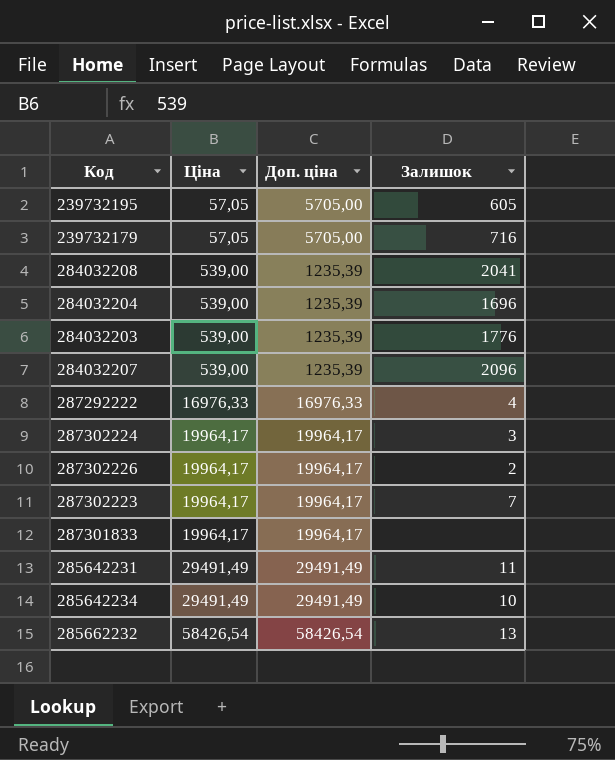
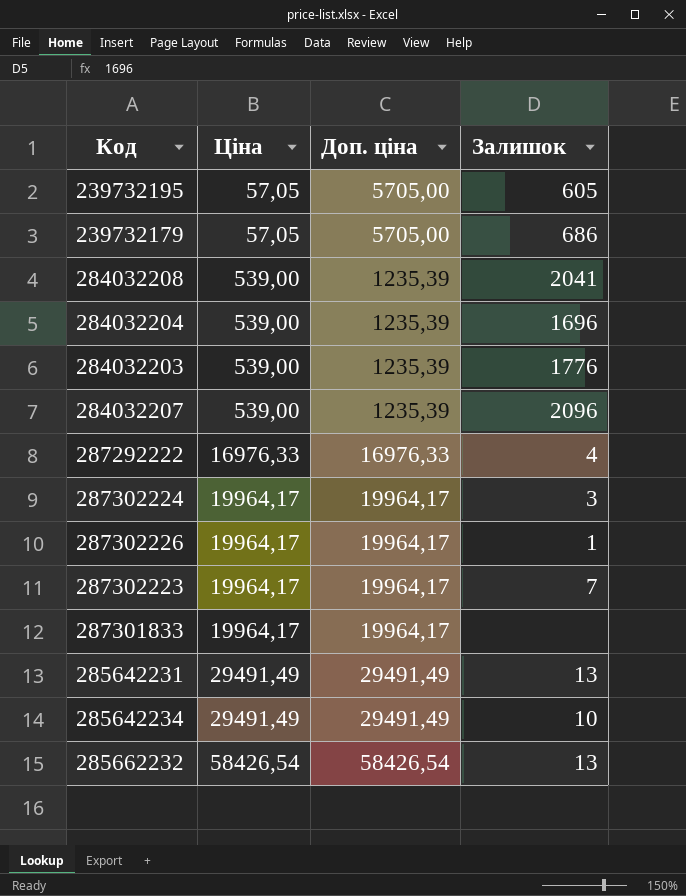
239732179 | Залишок: 716 -> 686
287302226 | Залишок: 2 -> 1
285642231 | Залишок: 11 -> 13

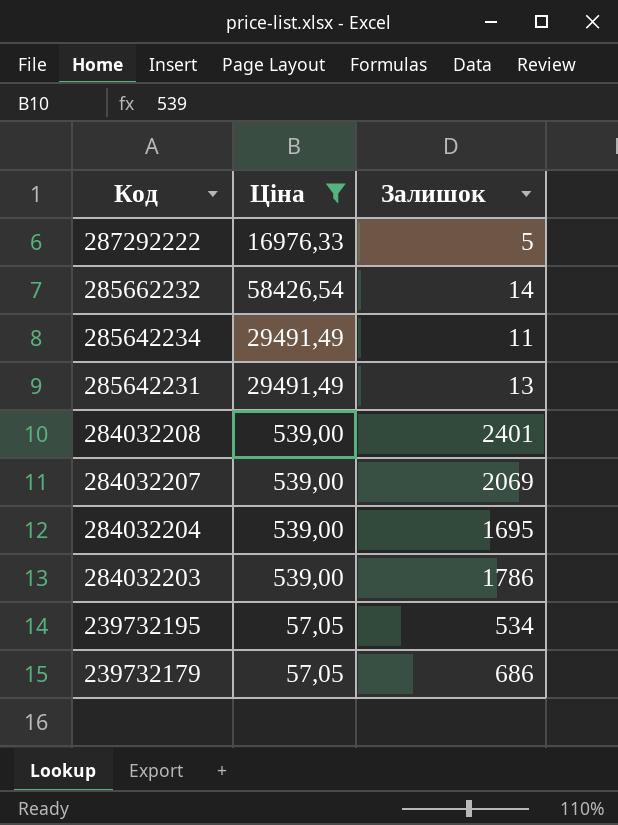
filter: none -> Ціна != 19964,17
row order: Ціна ascending -> Код descending
column Доп. ціна | position: 3 -> none
287292222 | Залишок: 4 -> 5
285662232 | Залишок: 13 -> 14
285642234 | Залишок: 10 -> 11
284032208 | Залишок: 2041 -> 2401
284032207 | Залишок: 2096 -> 2069
284032204 | Залишок: 1696 -> 1695
284032203 | Залишок: 1776 -> 1786
239732195 | Залишок: 605 -> 534

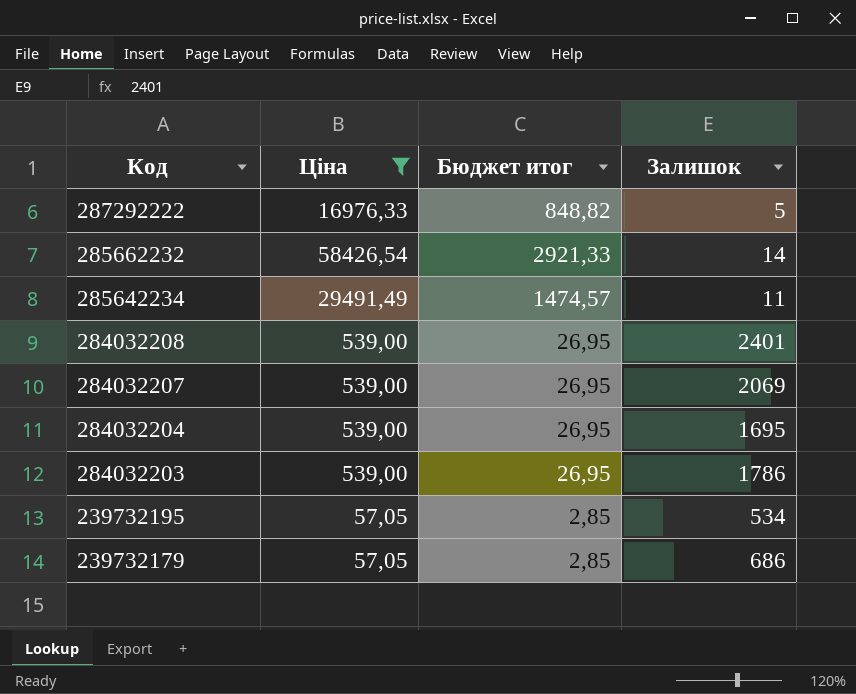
column Бюджет итог | formula: none -> [Ціна] * 0,05
row 285642231: 29491,49 | 13 -> none

